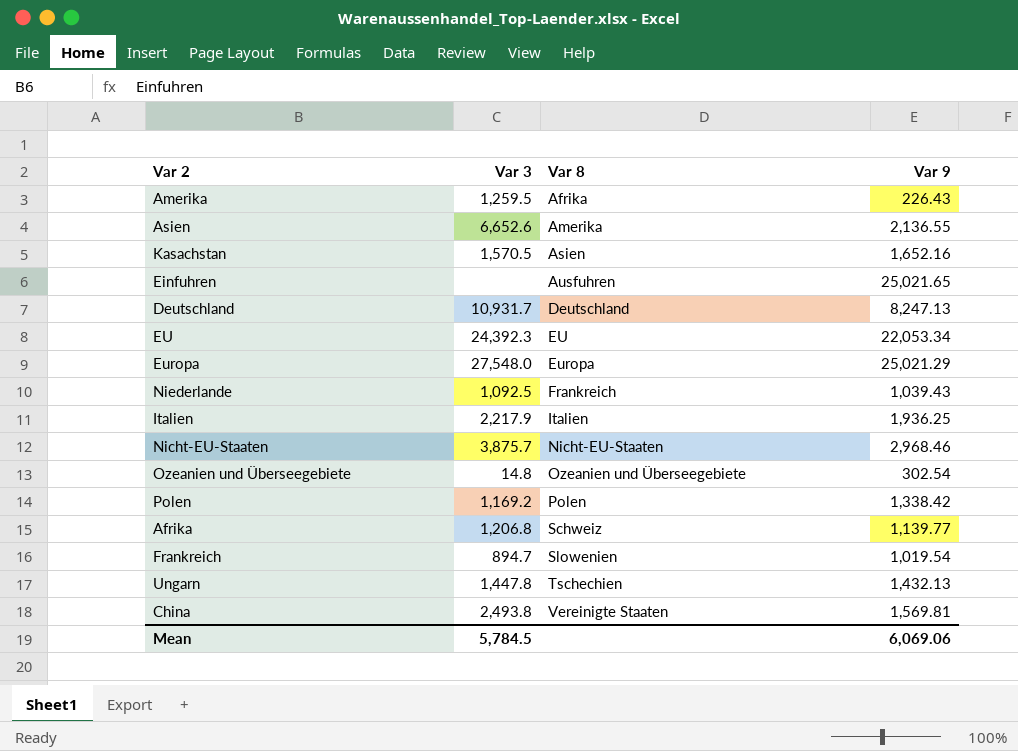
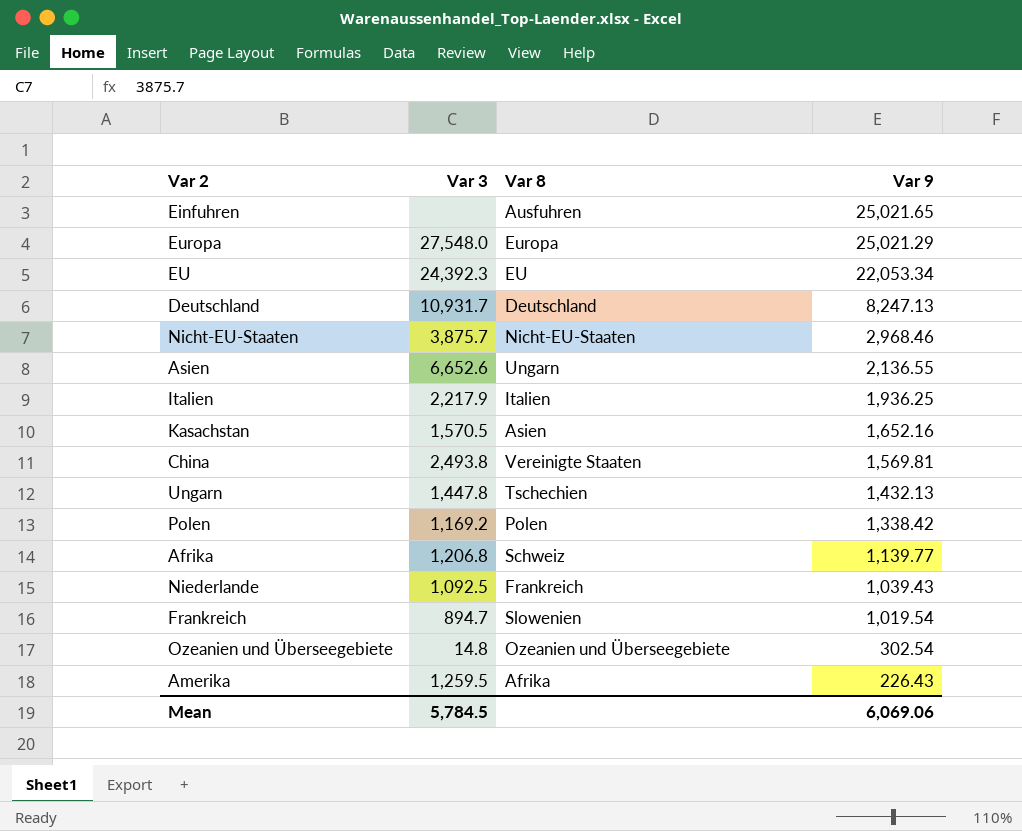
row order: Var 8 ascending -> Var 9 descending
Asien | Var 8: Amerika -> Ungarn

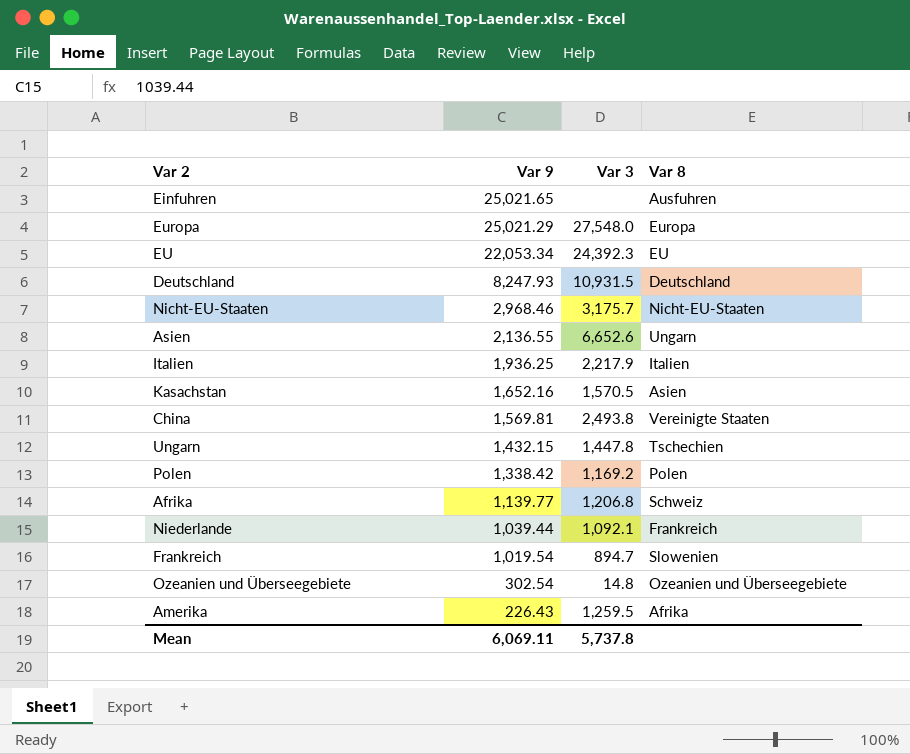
column Var 9 | position: 4 -> 2
Deutschland | Var 9: 8,247.13 -> 8,247.93
Deutschland | Var 3: 10,931.7 -> 10,931.5
Nicht-EU-Staaten | Var 3: 3,875.7 -> 3,175.7
Ungarn | Var 9: 1,432.13 -> 1,432.15
Niederlande | Var 9: 1,039.43 -> 1,039.44
Niederlande | Var 3: 1,092.5 -> 1,092.1
Mean | Var 9: 6,069.06 -> 6,069.11
Mean | Var 3: 5,784.5 -> 5,737.8

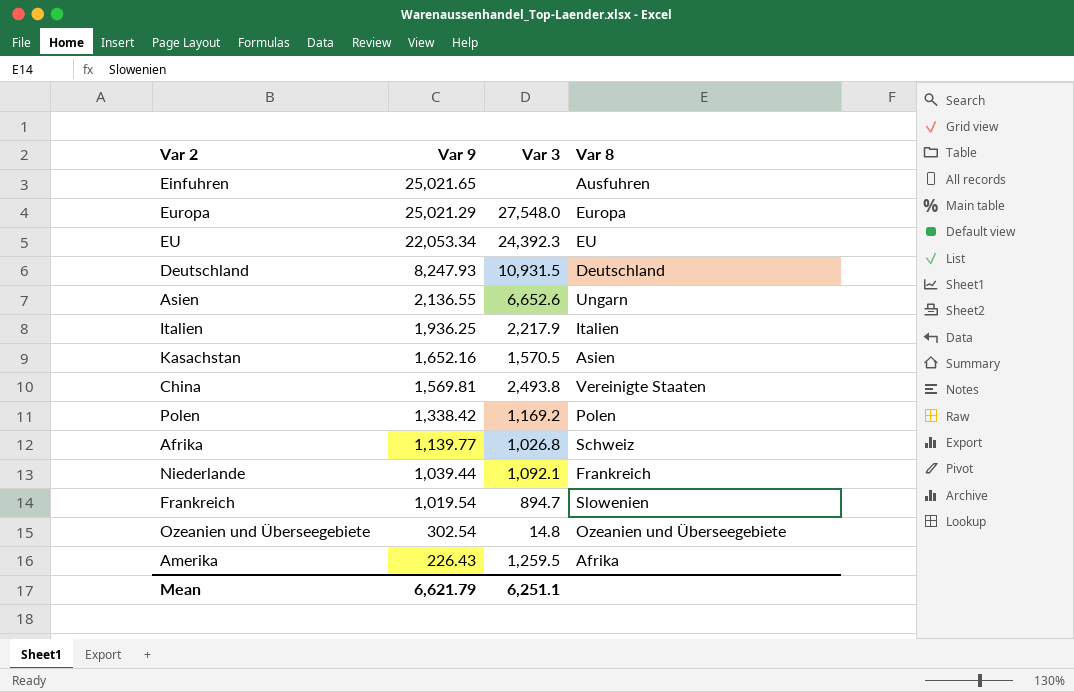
row Nicht-EU-Staaten: 2,968.46 | 3,175.7 | Nicht-EU-Staaten -> none
row Ungarn: 1,432.15 | 1,447.8 | Tschechien -> none
Afrika | Var 3: 1,206.8 -> 1,026.8
Mean | Var 9: 6,069.11 -> 6,621.79
Mean | Var 3: 5,737.8 -> 6,251.1

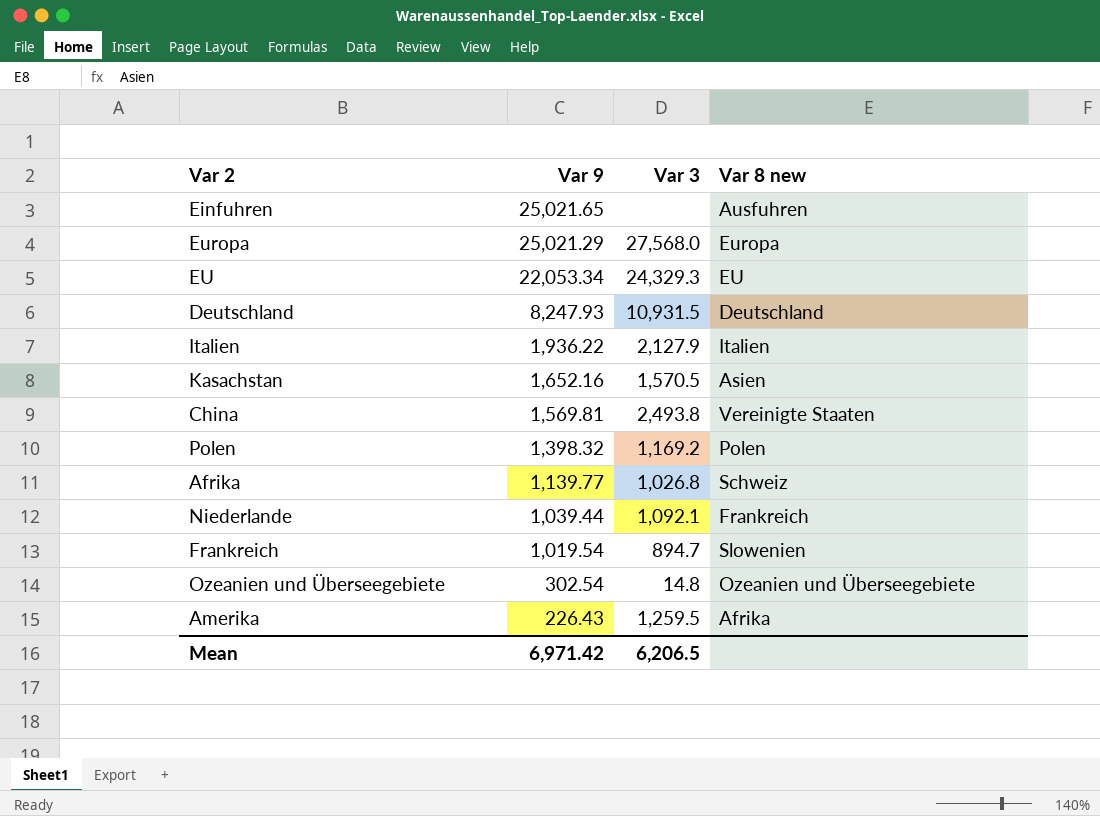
column name: Var 8 -> Var 8 new
row Asien: 2,136.55 | 6,652.6 | Ungarn -> none
Europa | Var 3: 27,548.0 -> 27,568.0
EU | Var 3: 24,392.3 -> 24,329.3
Italien | Var 9: 1,936.25 -> 1,936.22
Italien | Var 3: 2,217.9 -> 2,127.9
Polen | Var 9: 1,338.42 -> 1,398.32
Mean | Var 9: 6,621.79 -> 6,971.42
Mean | Var 3: 6,251.1 -> 6,206.5

